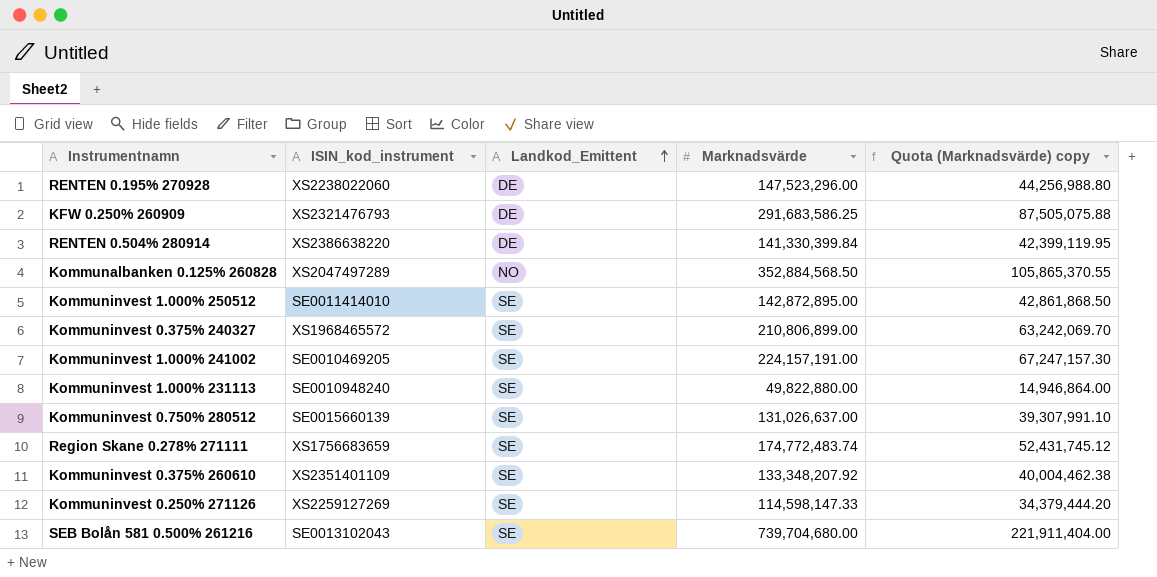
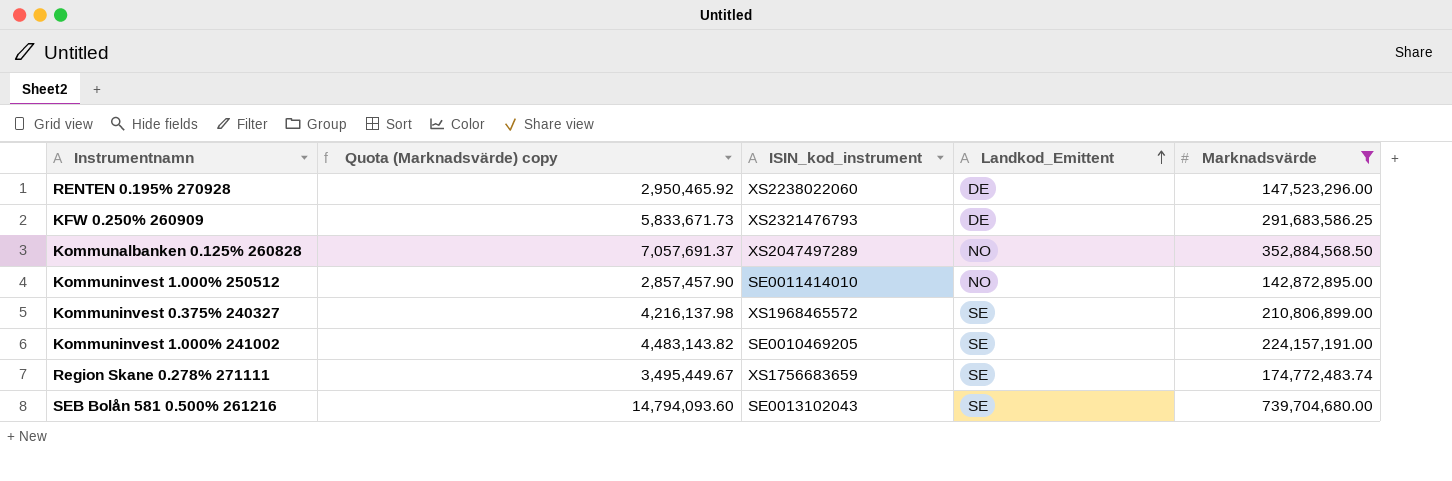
filter: none -> Marknadsvärde >= 142,872,895.00
column Quota (Marknadsvärde) copy | formula: [Marknadsvärde] * 0.3 -> [Marknadsvärde] * 0.02
column Quota (Marknadsvärde) copy | position: 5 -> 2
Kommuninvest 1.000% 250512 | Landkod_Emittent: SE -> NO

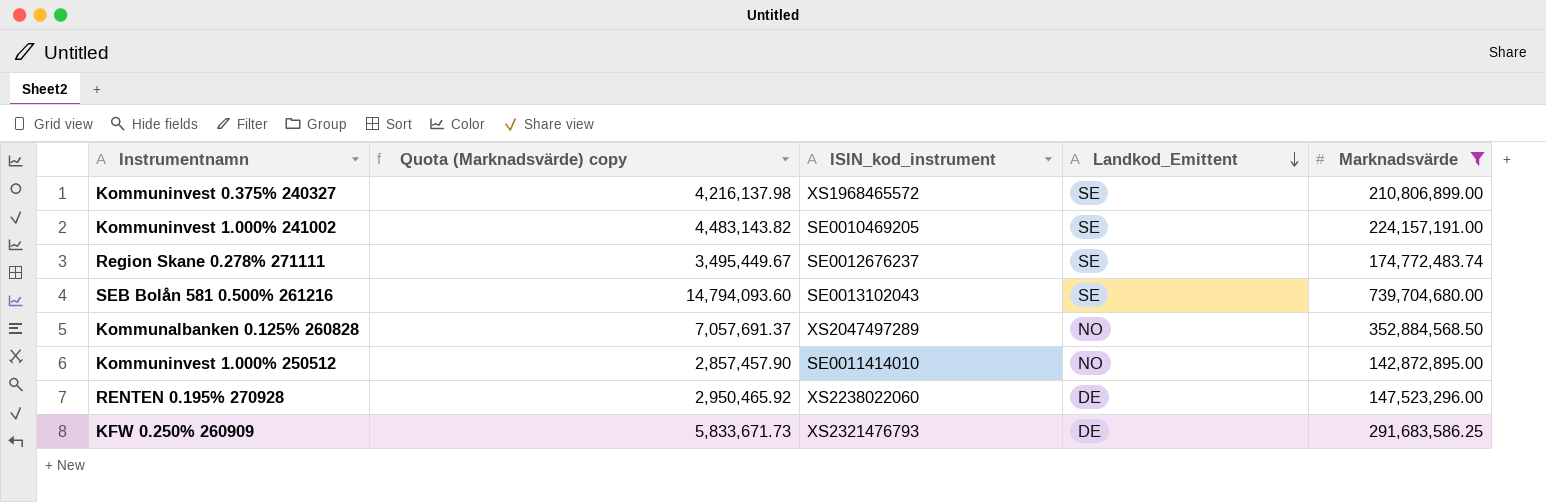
row order: Landkod_Emittent ascending -> Landkod_Emittent descending
Region Skane 0.278% 271111 | ISIN_kod_instrument: XS1756683659 -> SE0012676237

